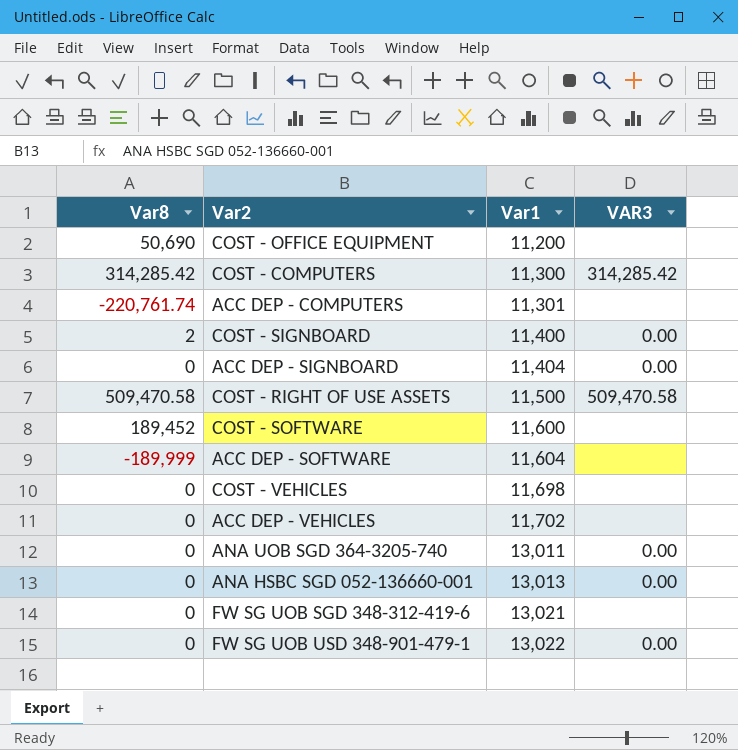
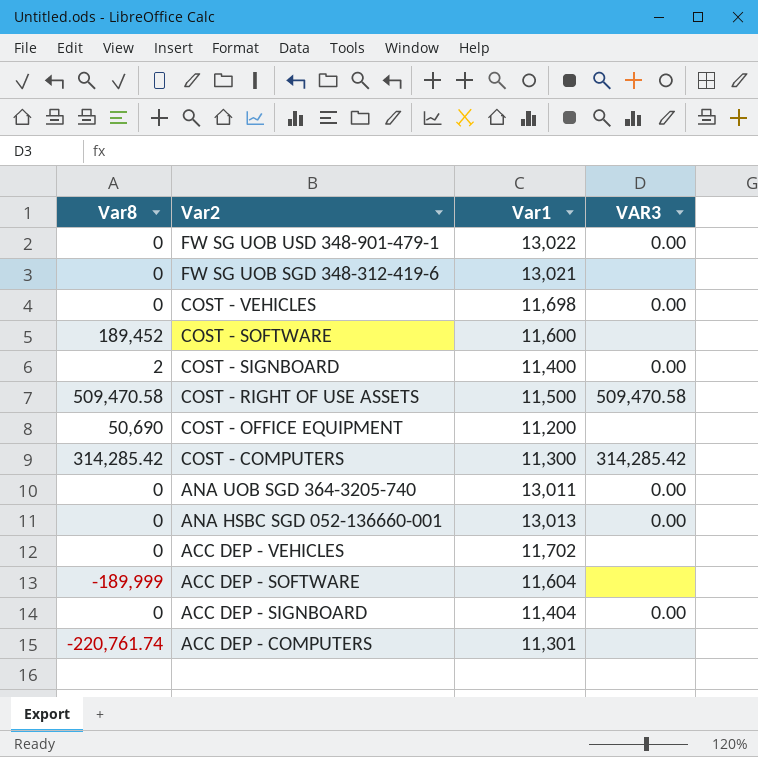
row order: Var1 ascending -> Var2 descending
COST - VEHICLES | VAR3: none -> 0.00

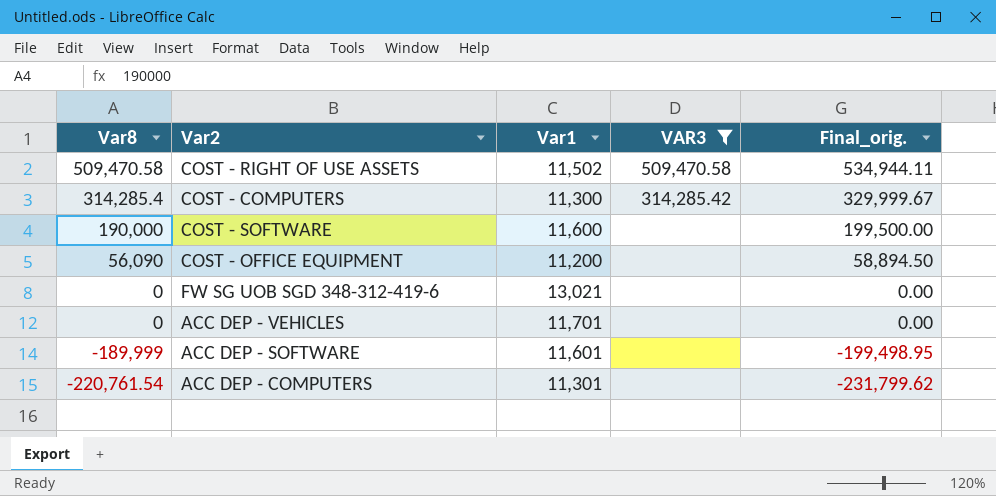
filter: none -> VAR3 != 0.00
row order: Var2 descending -> Var8 descending
column Final_orig. | formula: none -> [Var8] * 1.05
COST - RIGHT OF USE ASSETS | Var1: 11,500 -> 11,502
COST - COMPUTERS | Var8: 314,285.42 -> 314,285.4
COST - SOFTWARE | Var8: 189,452 -> 190,000
COST - OFFICE EQUIPMENT | Var8: 50,690 -> 56,090
ACC DEP - VEHICLES | Var1: 11,702 -> 11,701
ACC DEP - SOFTWARE | Var1: 11,604 -> 11,601
ACC DEP - COMPUTERS | Var8: -220,761.74 -> -220,761.54

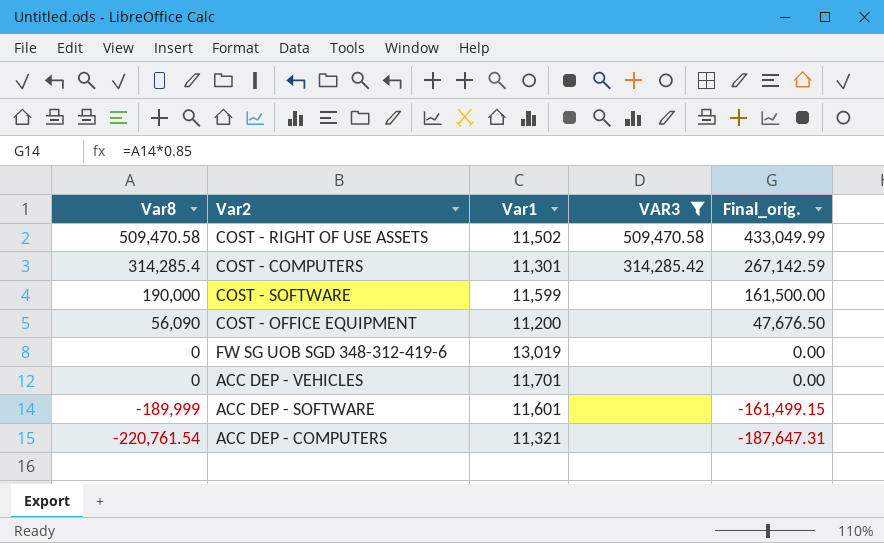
column Final_orig. | formula: [Var8] * 1.05 -> [Var8] * 0.85
COST - COMPUTERS | Var1: 11,300 -> 11,301
COST - SOFTWARE | Var1: 11,600 -> 11,599
FW SG UOB SGD 348-312-419-6 | Var1: 13,021 -> 13,019
ACC DEP - COMPUTERS | Var1: 11,301 -> 11,321

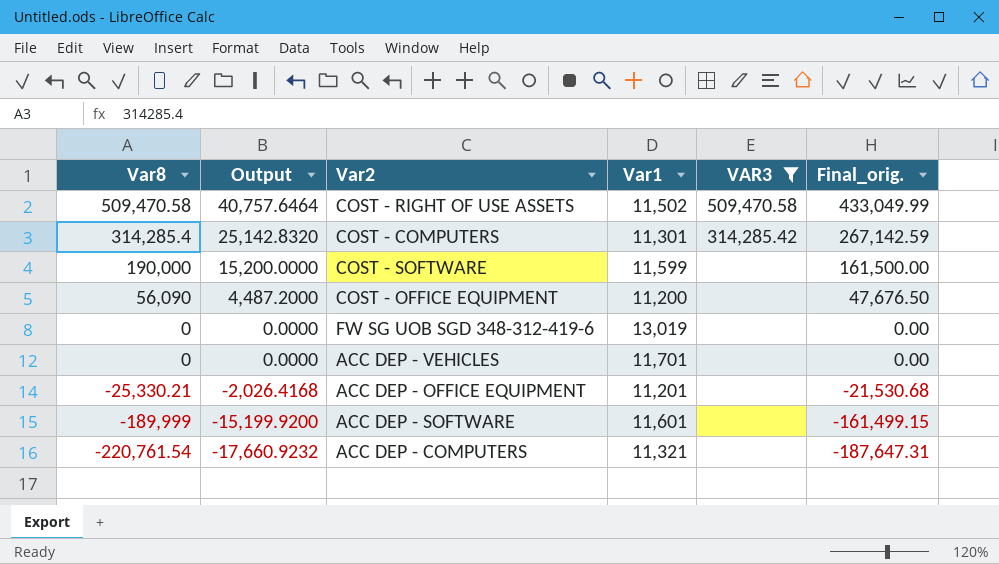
column Output | formula: none -> [Var8] * 0.08
row ACC DEP - OFFICE EQUIPMENT: none -> -25,330.21 | -2,026.4168 | 11,201 | none | -21,530.68

